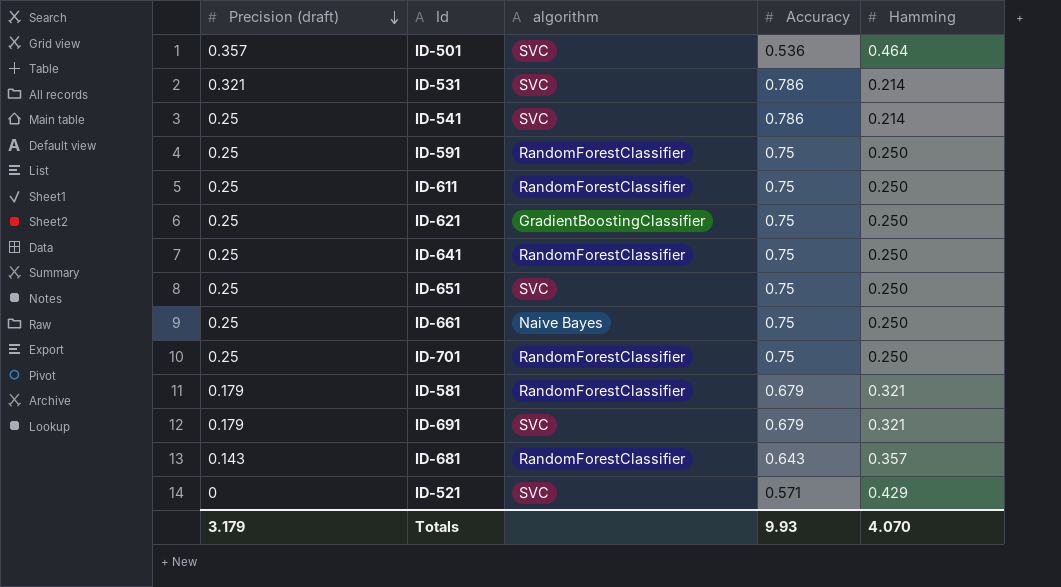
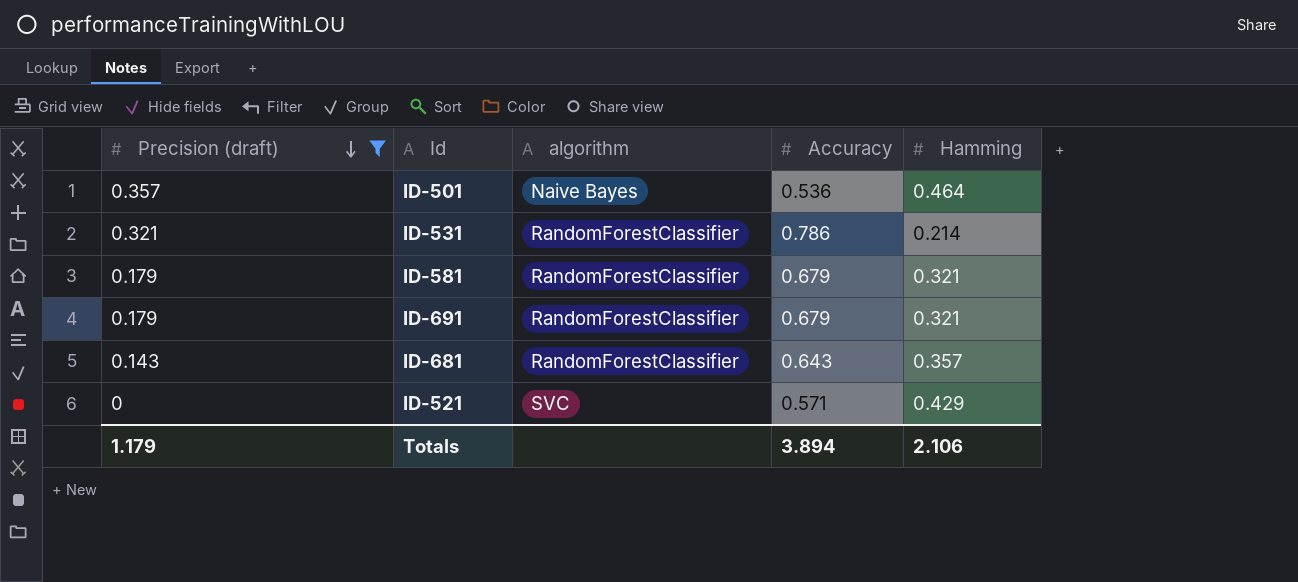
filter: none -> Precision (draft) != 0.25
ID-501 | algorithm: SVC -> Naive Bayes
ID-531 | algorithm: SVC -> RandomForestClassifier
ID-691 | algorithm: SVC -> RandomForestClassifier
Totals | Precision (draft): 3.179 -> 1.179
Totals | Accuracy: 9.93 -> 3.894
Totals | Hamming: 4.070 -> 2.106

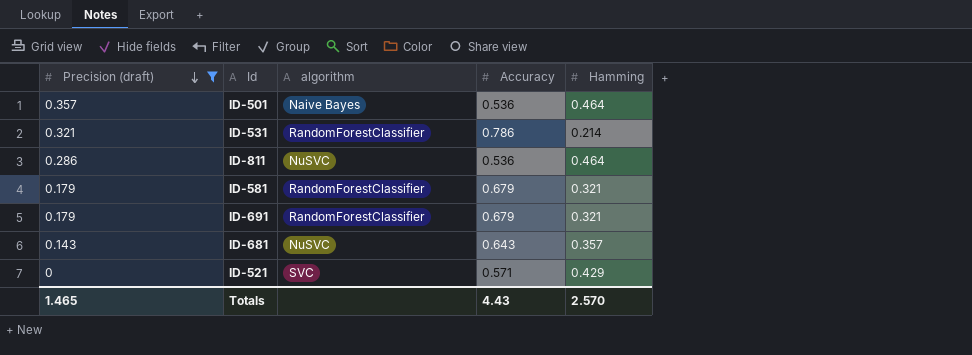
row ID-811: none -> 0.286 | NuSVC | 0.536 | 0.464
ID-681 | algorithm: RandomForestClassifier -> NuSVC
Totals | Precision (draft): 1.179 -> 1.465
Totals | Accuracy: 3.894 -> 4.43
Totals | Hamming: 2.106 -> 2.570

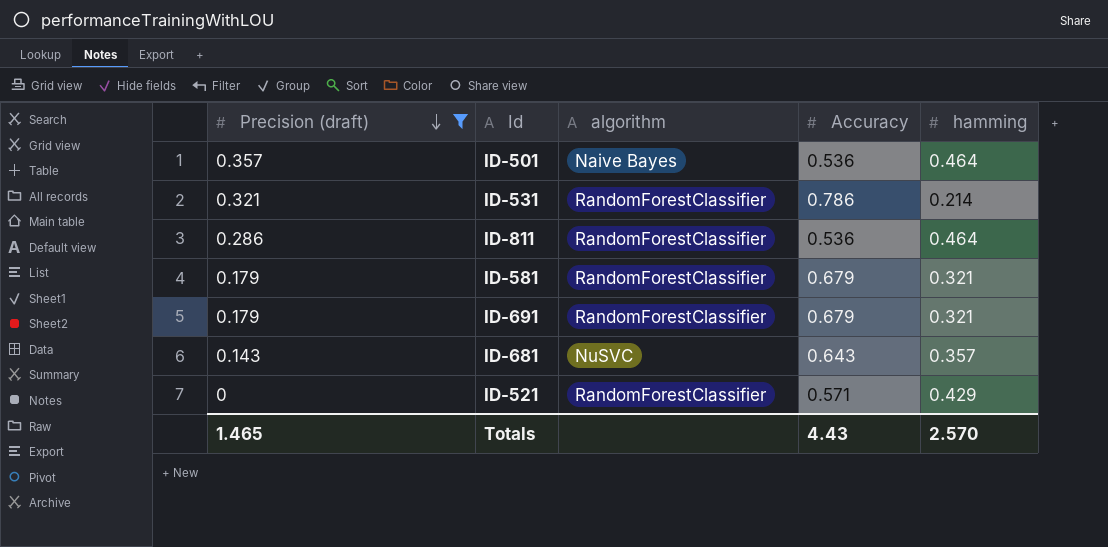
column name: Hamming -> hamming
ID-811 | algorithm: NuSVC -> RandomForestClassifier
ID-521 | algorithm: SVC -> RandomForestClassifier

